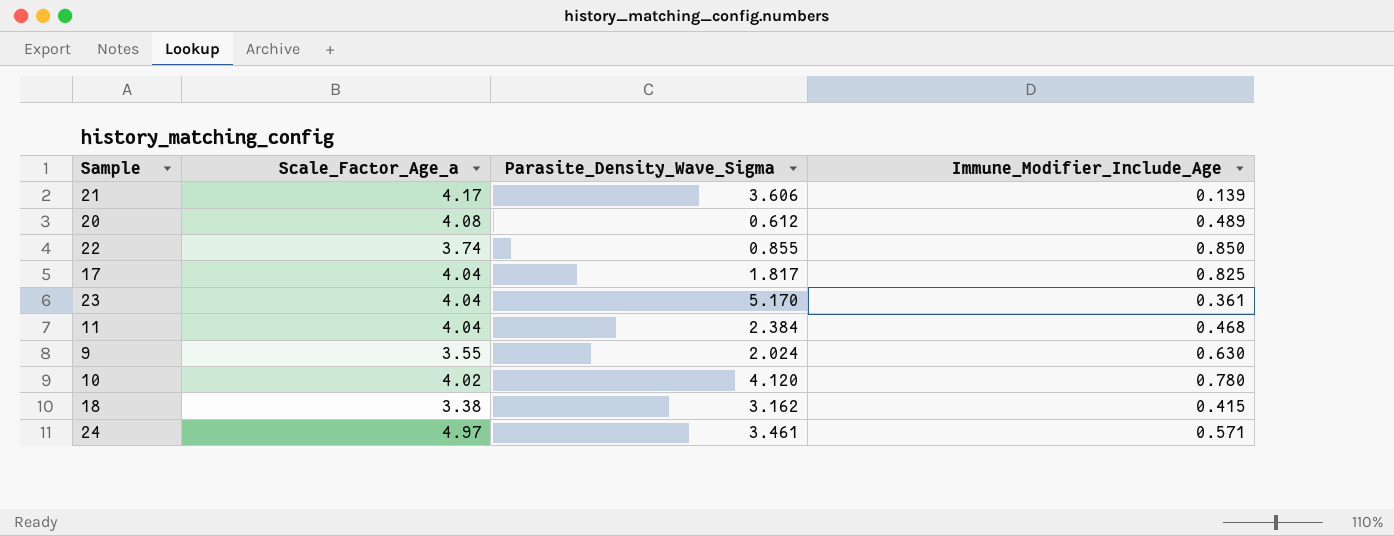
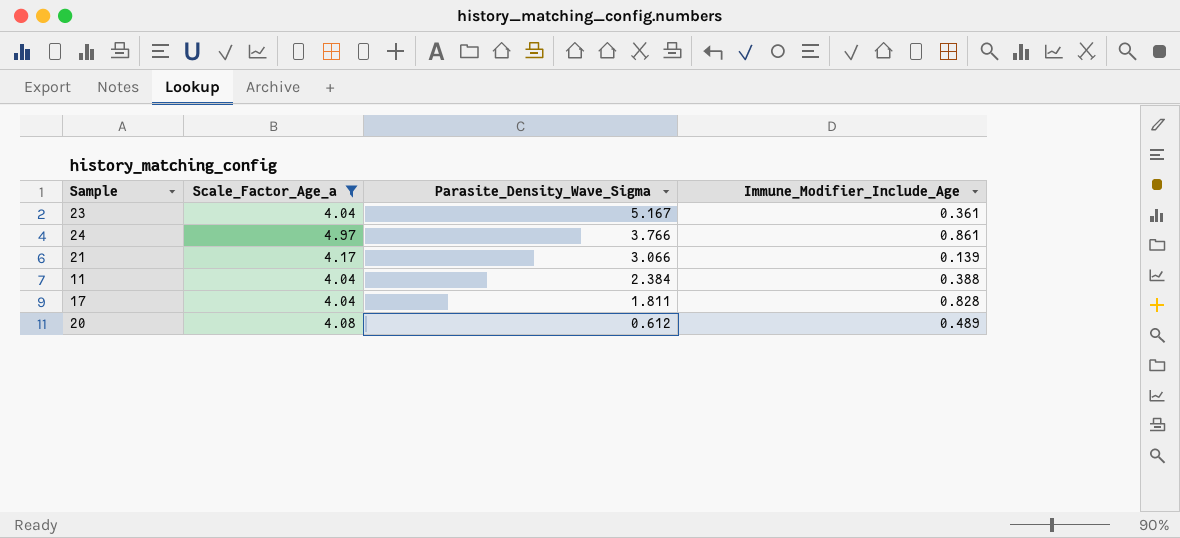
filter: none -> Scale_Factor_Age_a >= 4.04
row order: none -> Parasite_Density_Wave_Sigma descending
23 | Parasite_Density_Wave_Sigma: 5.170 -> 5.167
24 | Parasite_Density_Wave_Sigma: 3.461 -> 3.766
24 | Immune_Modifier_Include_Age: 0.571 -> 0.861
21 | Parasite_Density_Wave_Sigma: 3.606 -> 3.066
11 | Immune_Modifier_Include_Age: 0.468 -> 0.388
17 | Parasite_Density_Wave_Sigma: 1.817 -> 1.811
17 | Immune_Modifier_Include_Age: 0.825 -> 0.828

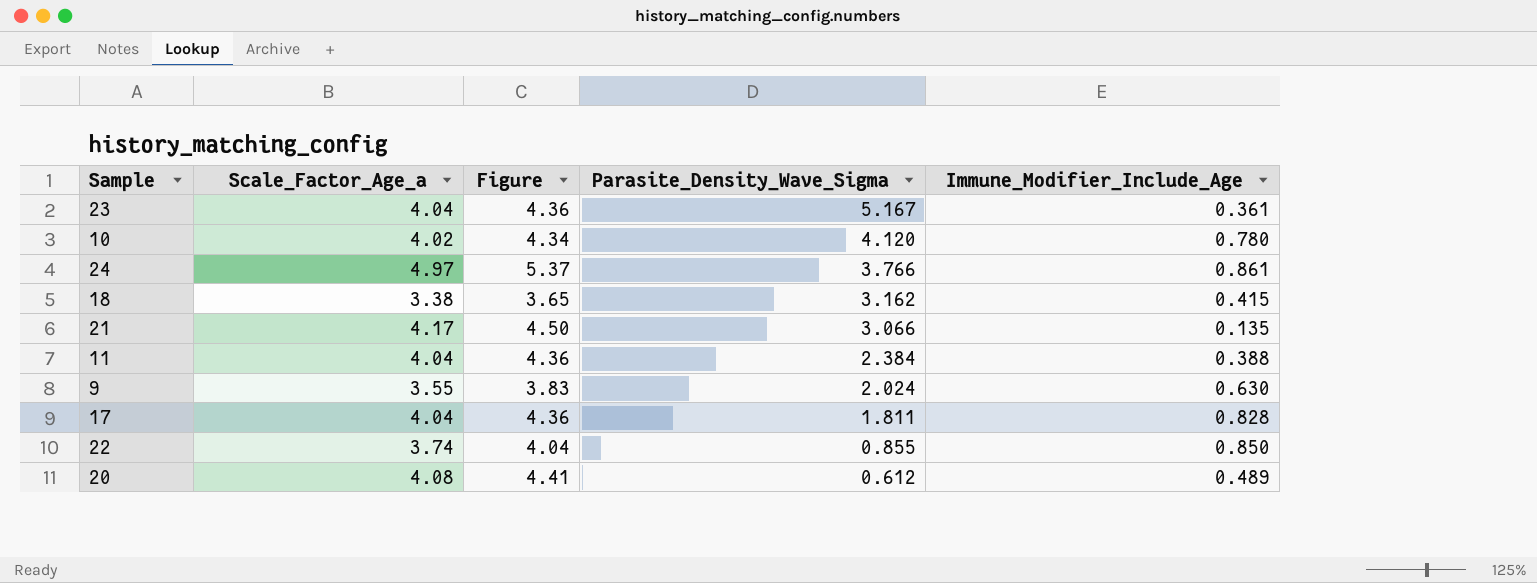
filter: Scale_Factor_Age_a >= 4.04 -> none
column Figure | formula: none -> [Scale_Factor_Age_a] * 1.08
21 | Immune_Modifier_Include_Age: 0.139 -> 0.135

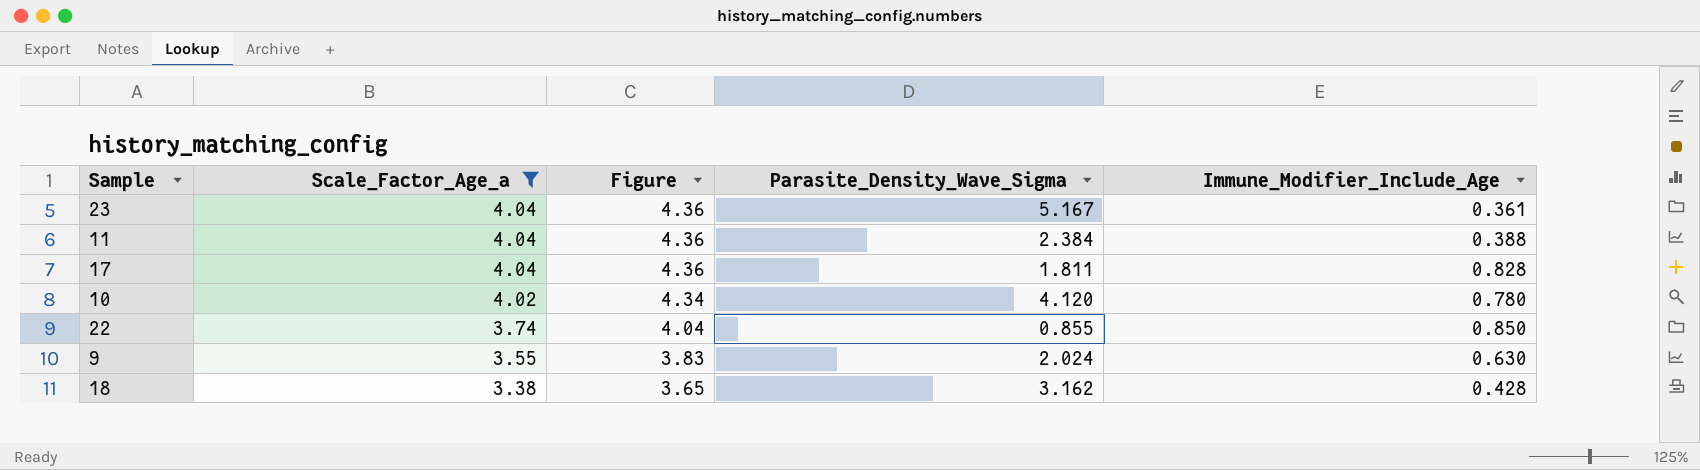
filter: none -> Scale_Factor_Age_a <= 4.04
row order: Parasite_Density_Wave_Sigma descending -> Scale_Factor_Age_a descending
18 | Immune_Modifier_Include_Age: 0.415 -> 0.428

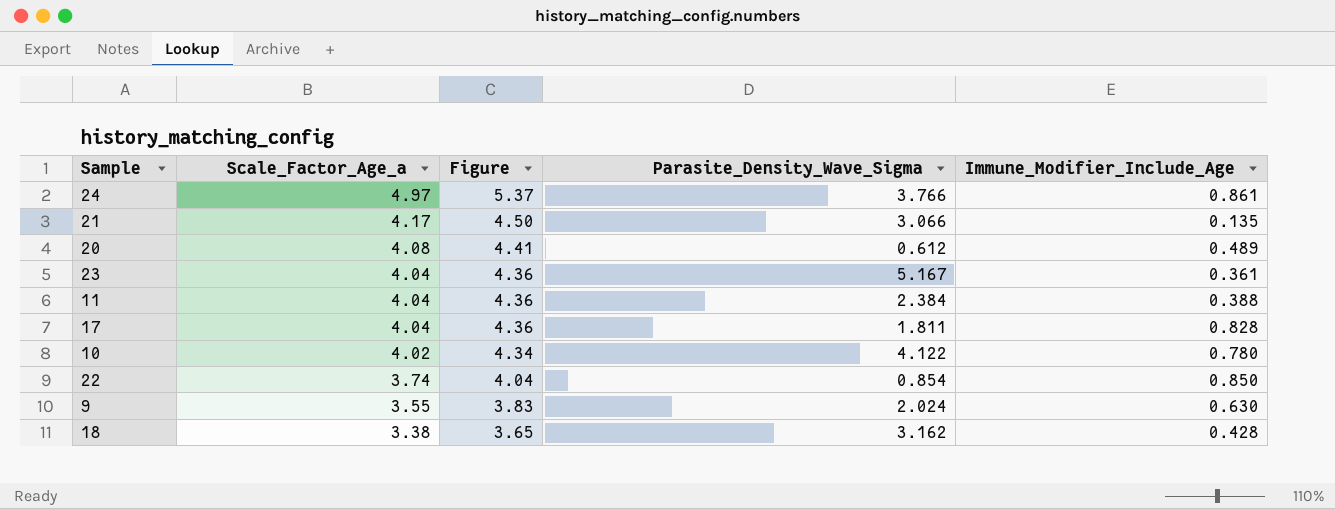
filter: Scale_Factor_Age_a <= 4.04 -> none
10 | Parasite_Density_Wave_Sigma: 4.120 -> 4.122
22 | Parasite_Density_Wave_Sigma: 0.855 -> 0.854

